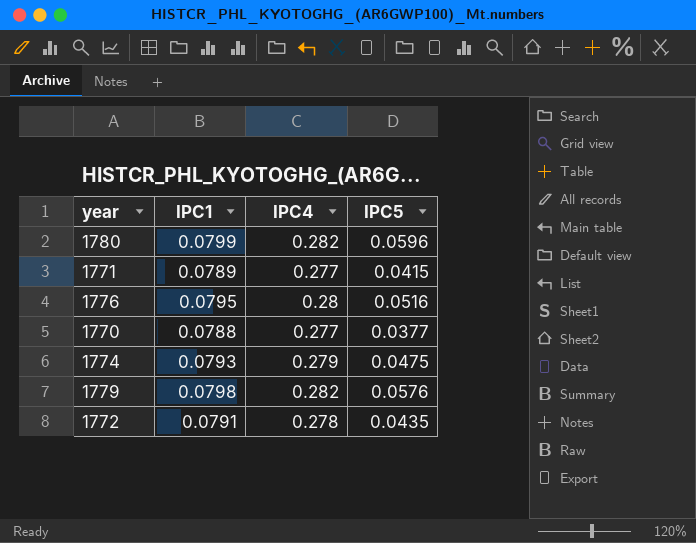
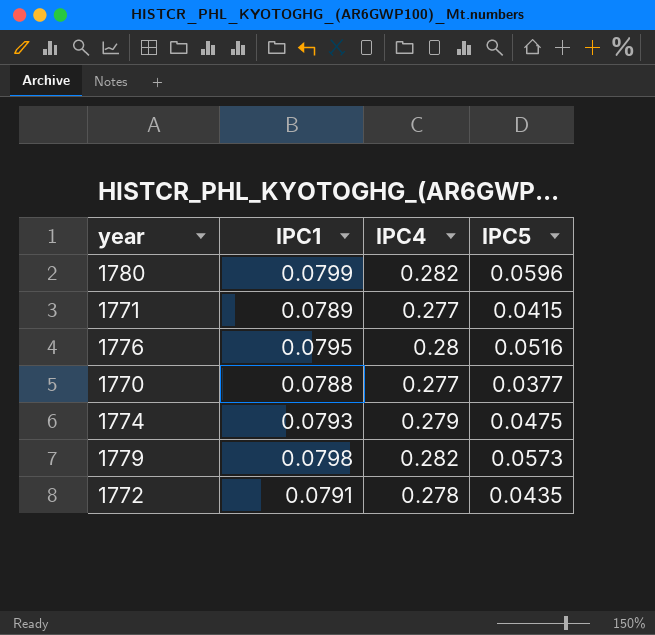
1779 | IPC5: 0.0576 -> 0.0573

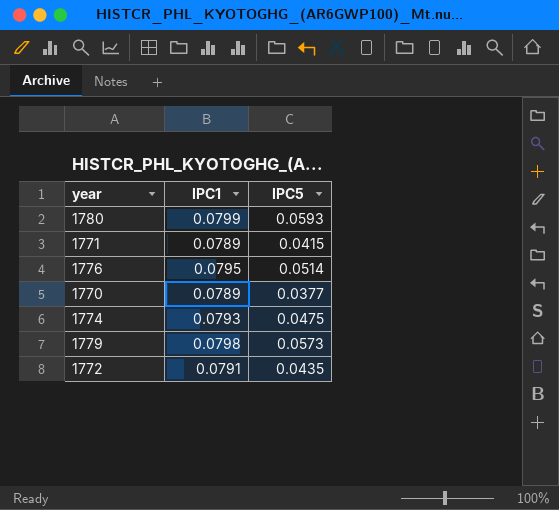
column IPC4 | position: 3 -> none
1780 | IPC5: 0.0596 -> 0.0593
1776 | IPC5: 0.0516 -> 0.0514
1770 | IPC1: 0.0788 -> 0.0789

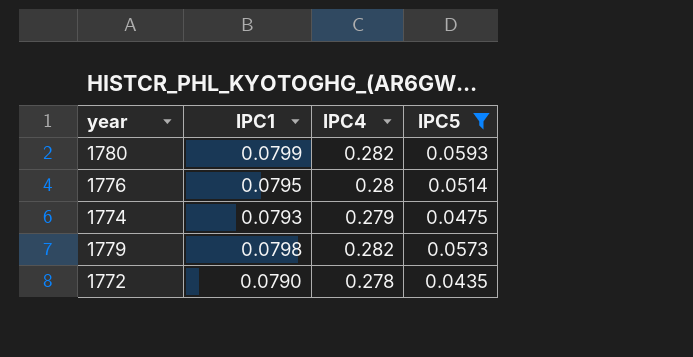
filter: none -> IPC5 >= 0.0435
column IPC4 | position: none -> 3
1772 | IPC1: 0.0791 -> 0.0790

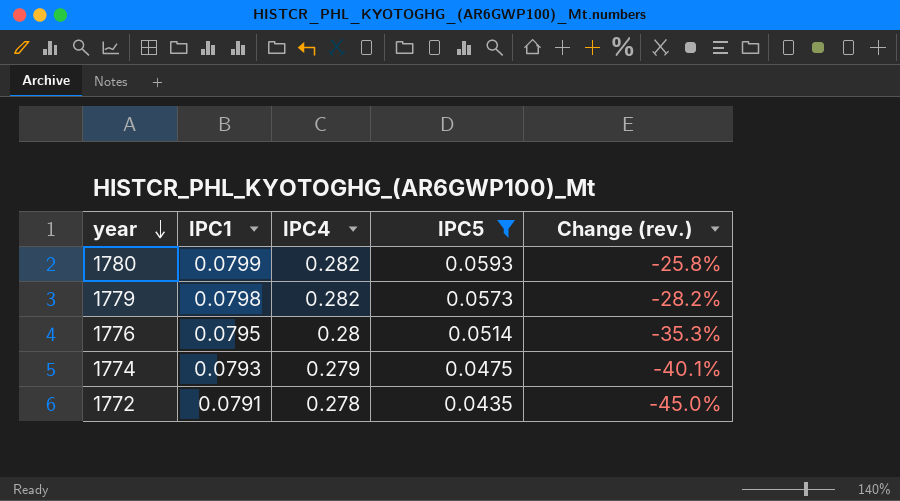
row order: none -> year descending
column Change (rev.) | formula: none -> ([IPC5] - [IPC1]) / [IPC1]
1772 | IPC1: 0.0790 -> 0.0791

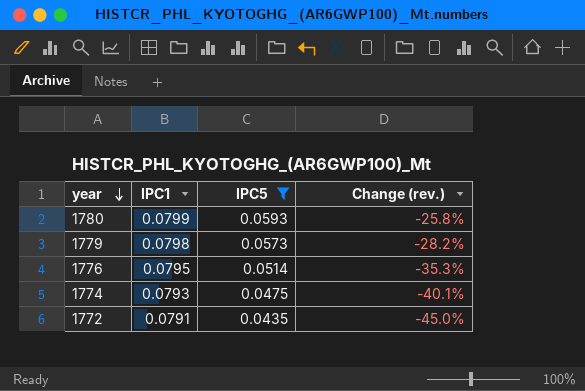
column IPC4 | position: 3 -> none

